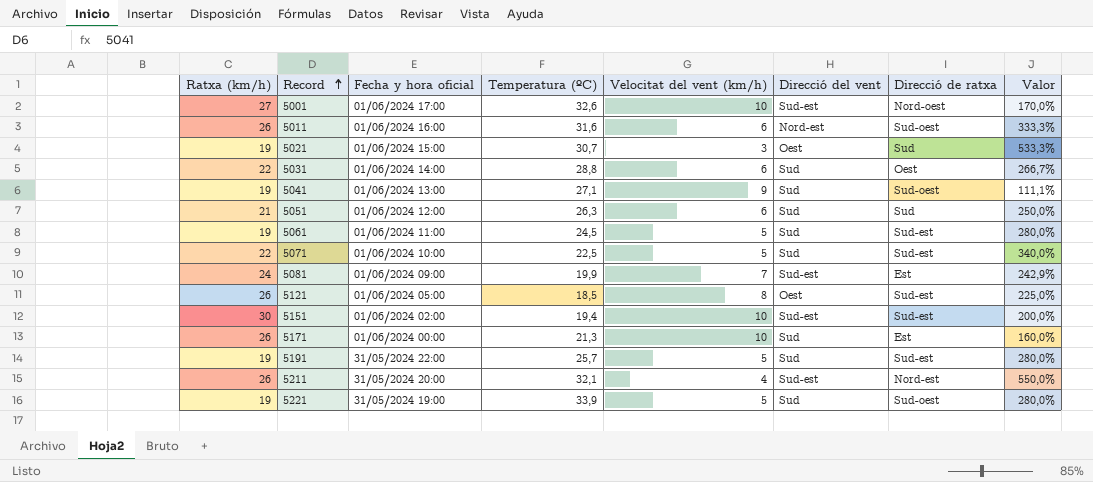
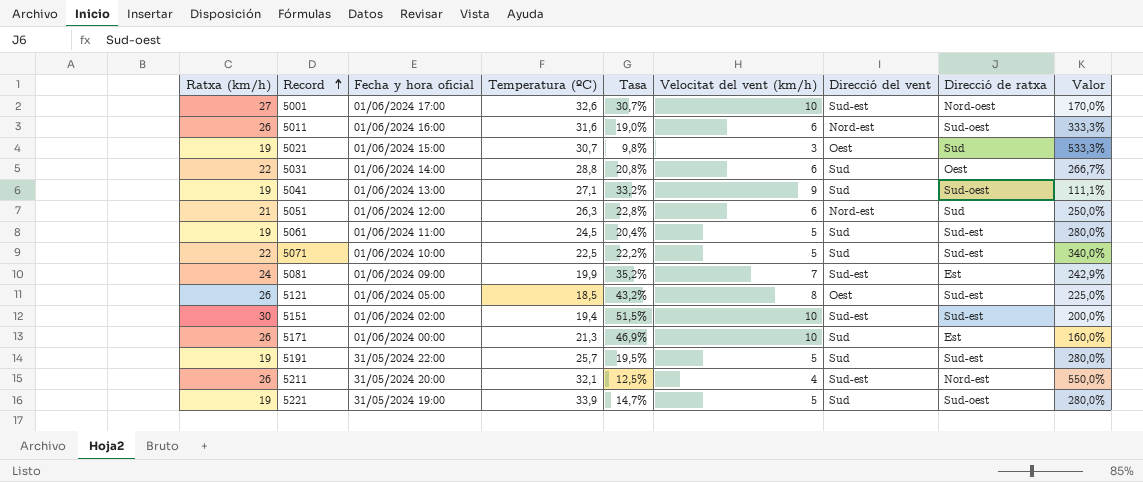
column Tasa | formula: none -> [Velocitat del vent (km/h)] / [Temperatura (ºC)]
5051 | Direcció del vent: Sud -> Nord-est

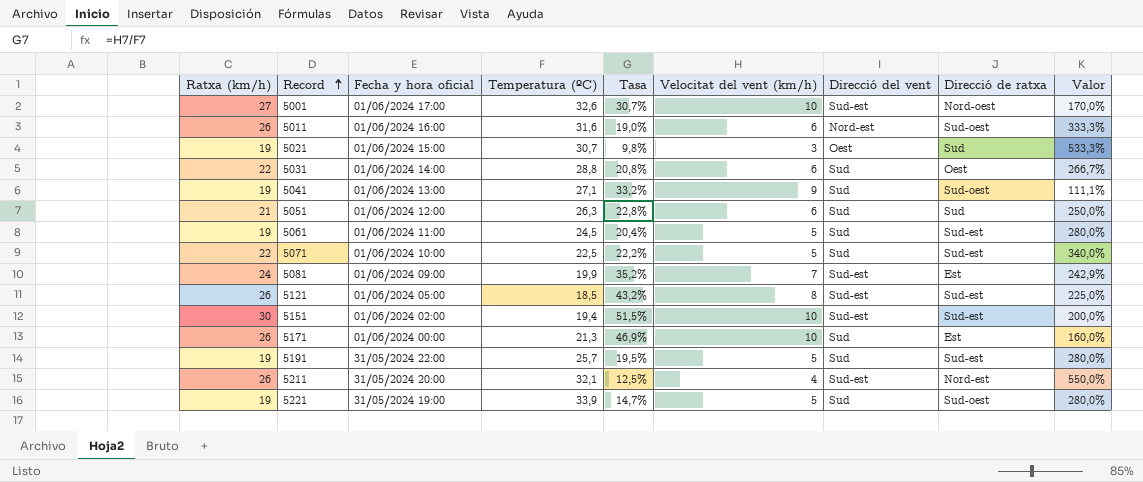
5051 | Direcció del vent: Nord-est -> Sud
5121 | Direcció del vent: Oest -> Sud-est

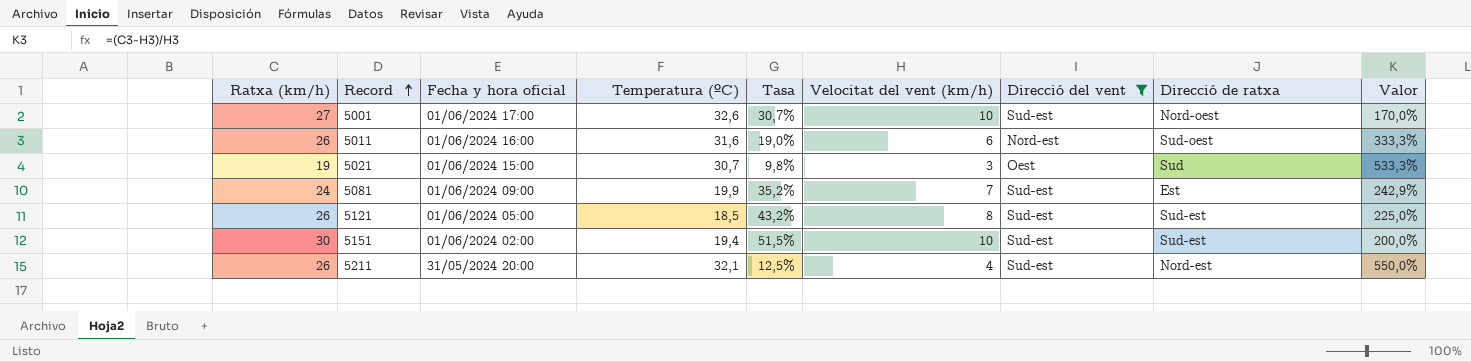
filter: none -> Direcció del vent != Sud

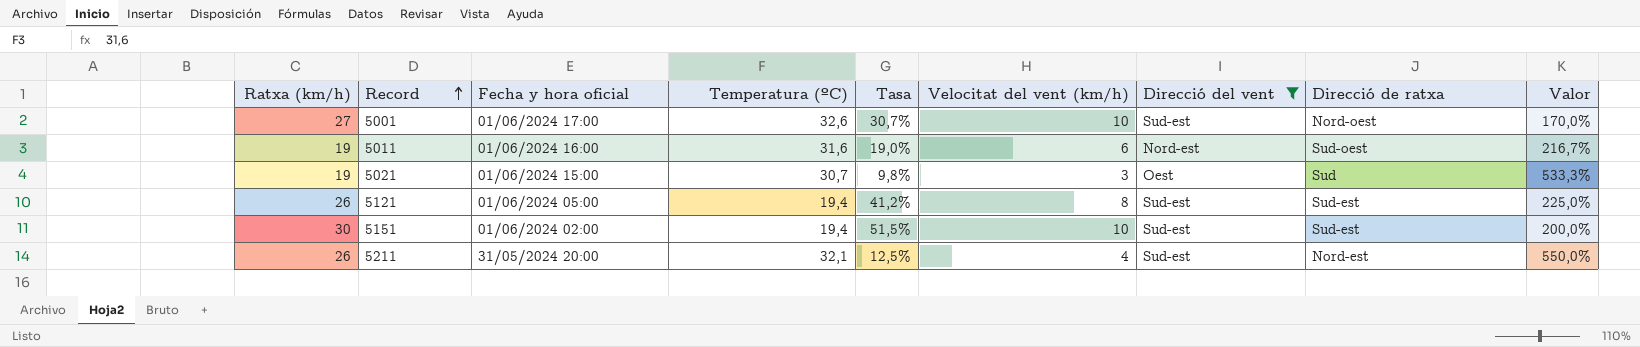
row 5081: 24 | 01/06/2024 09:00 | 19,9 | 35,2% | 7 | Sud-est | Est | 242,9% -> none
5011 | Ratxa (km/h): 26 -> 19
5011 | Valor: 333,3% -> 216,7%
5121 | Temperatura (ºC): 18,5 -> 19,4
5121 | Tasa: 43,2% -> 41,2%

